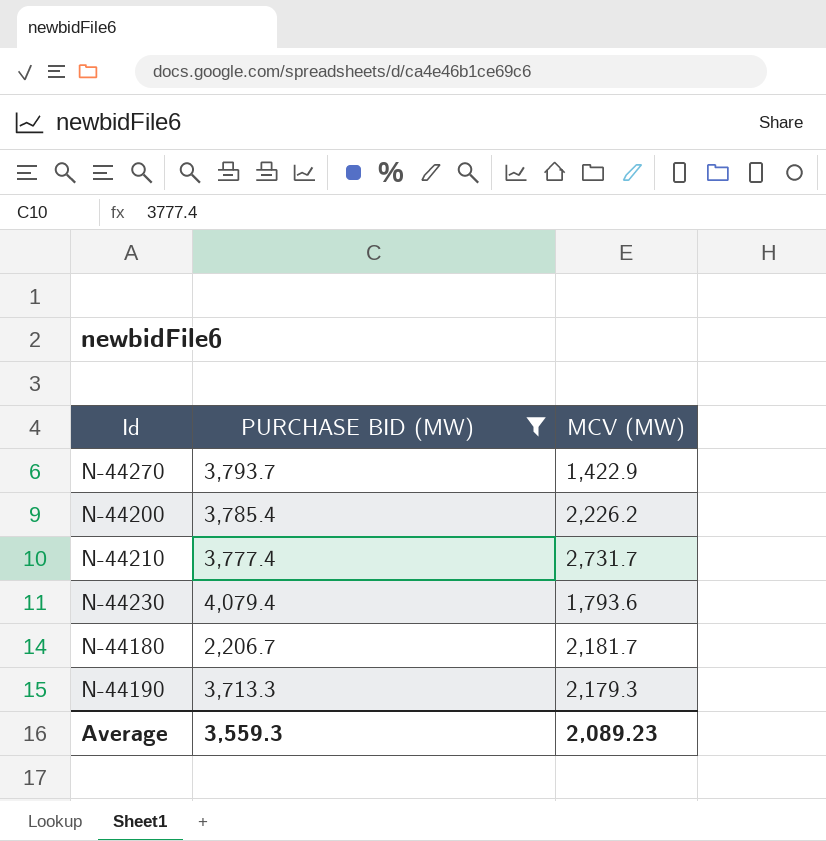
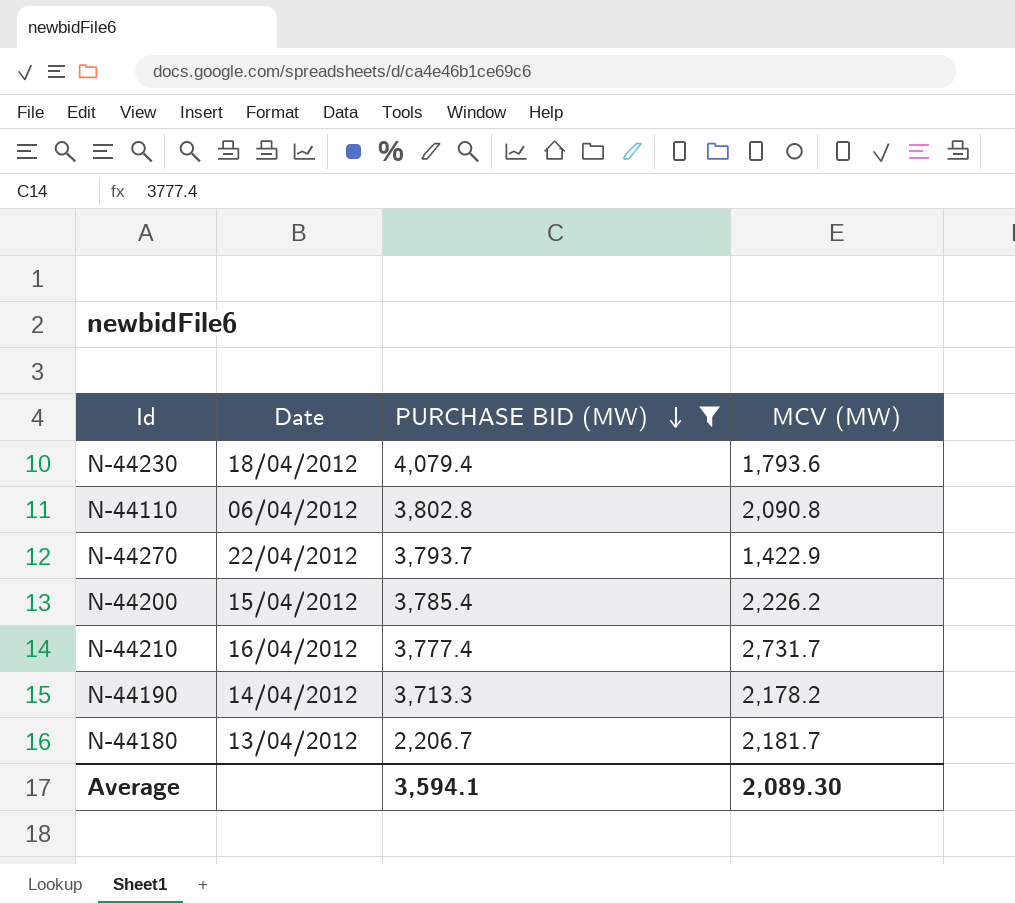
row order: none -> PURCHASE BID (MW) descending
column Date | position: none -> 2
row N-44110: none -> 06/04/2012 | 3,802.8 | 2,090.8
N-44190 | MCV (MW): 2,179.3 -> 2,178.2
Average | PURCHASE BID (MW): 3,559.3 -> 3,594.1
Average | MCV (MW): 2,089.23 -> 2,089.30

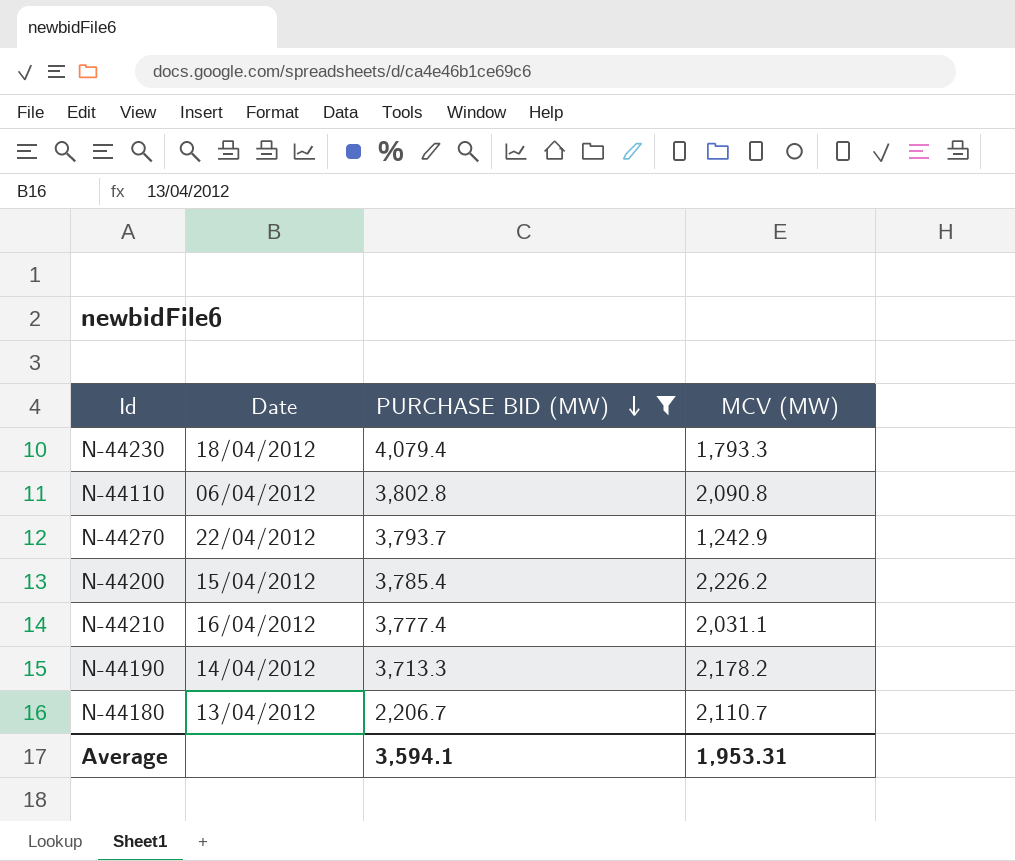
N-44230 | MCV (MW): 1,793.6 -> 1,793.3
N-44270 | MCV (MW): 1,422.9 -> 1,242.9
N-44210 | MCV (MW): 2,731.7 -> 2,031.1
N-44180 | MCV (MW): 2,181.7 -> 2,110.7
Average | MCV (MW): 2,089.30 -> 1,953.31

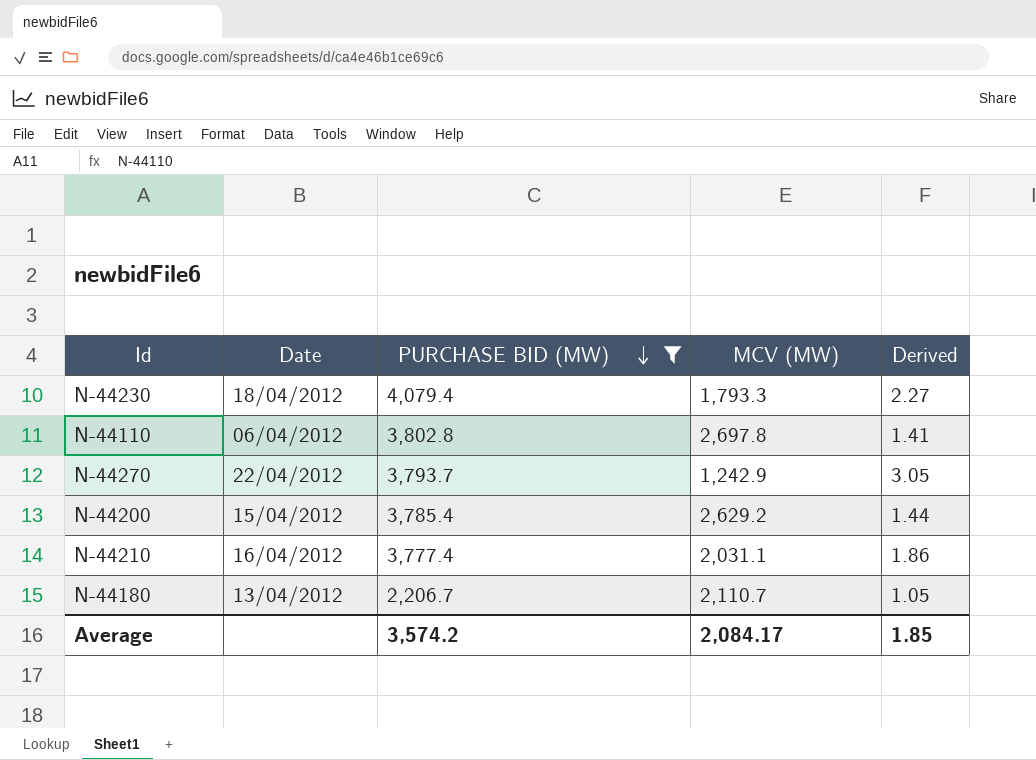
column Derived | formula: none -> [PURCHASE BID (MW)] / [MCV (MW)]
row N-44190: 14/04/2012 | 3,713.3 | 2,178.2 -> none
N-44110 | MCV (MW): 2,090.8 -> 2,697.8
N-44200 | MCV (MW): 2,226.2 -> 2,629.2
Average | PURCHASE BID (MW): 3,594.1 -> 3,574.2
Average | MCV (MW): 1,953.31 -> 2,084.17

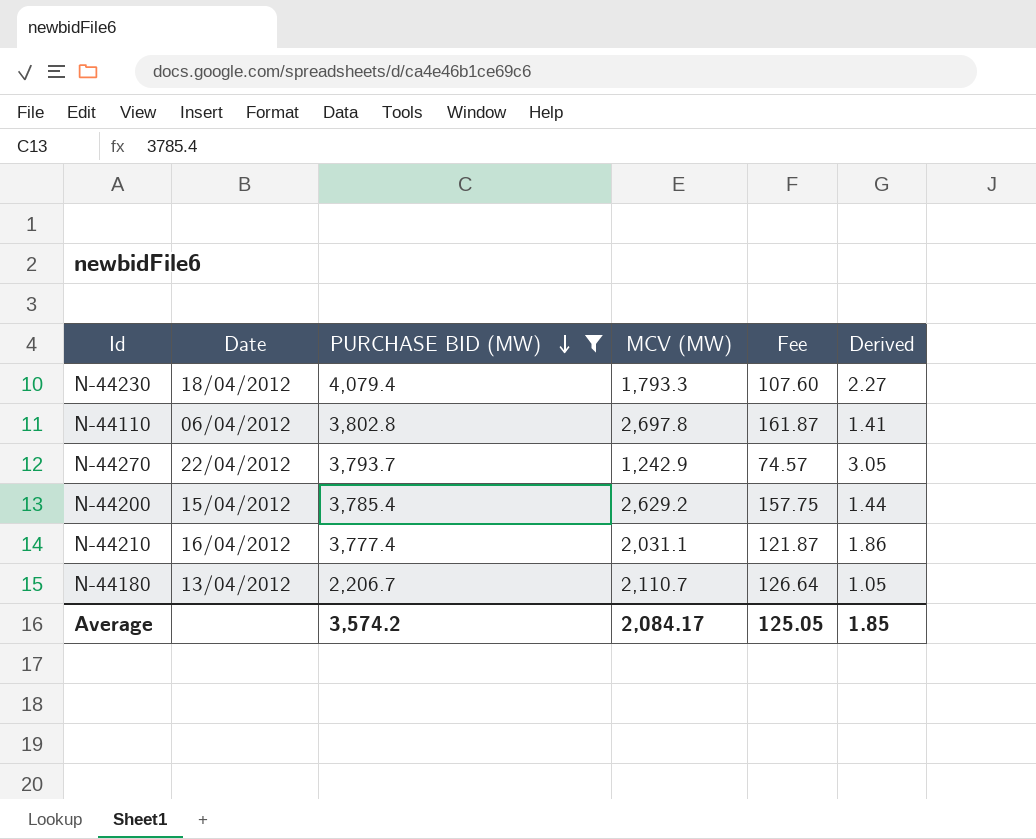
column Fee | formula: none -> [MCV (MW)] * 0.06

